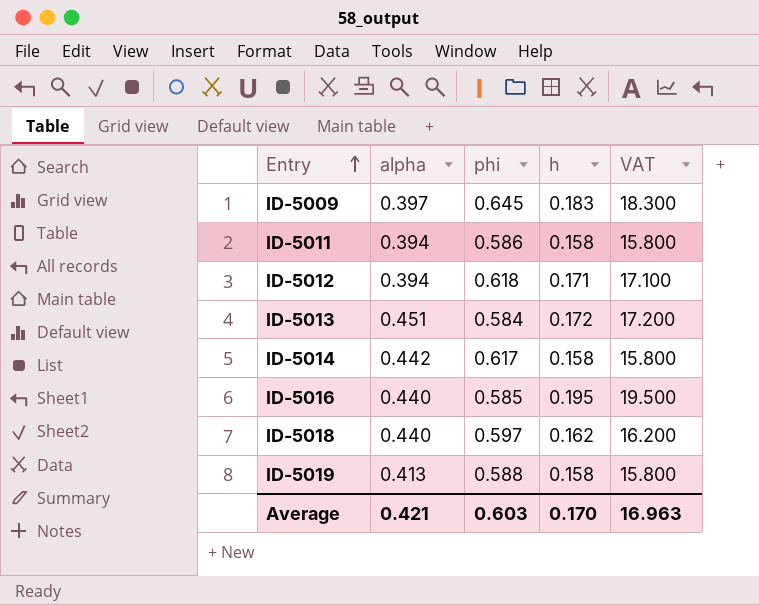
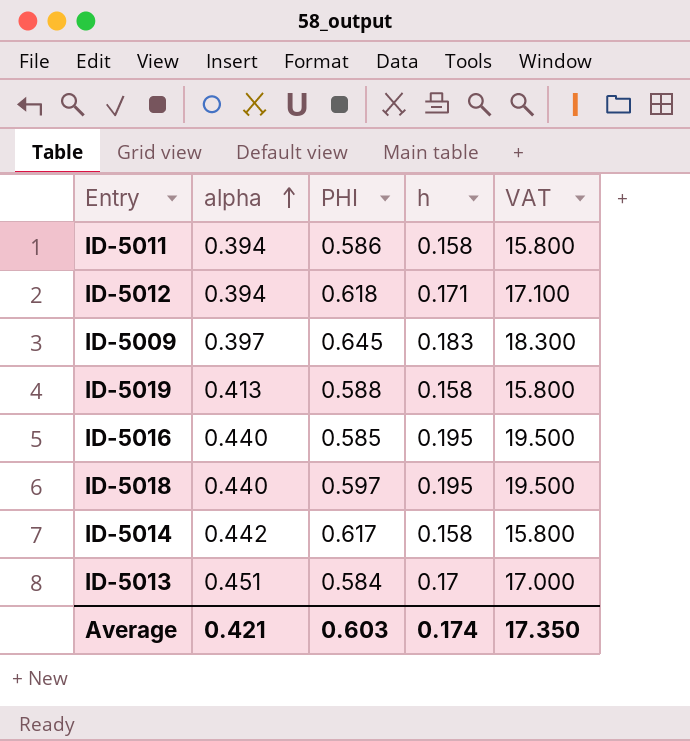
row order: Entry ascending -> alpha ascending
column name: phi -> PHI
ID-5018 | h: 0.162 -> 0.195
ID-5018 | VAT: 16.200 -> 19.500
ID-5013 | h: 0.172 -> 0.17
ID-5013 | VAT: 17.200 -> 17.000
Average | h: 0.170 -> 0.174
Average | VAT: 16.963 -> 17.350

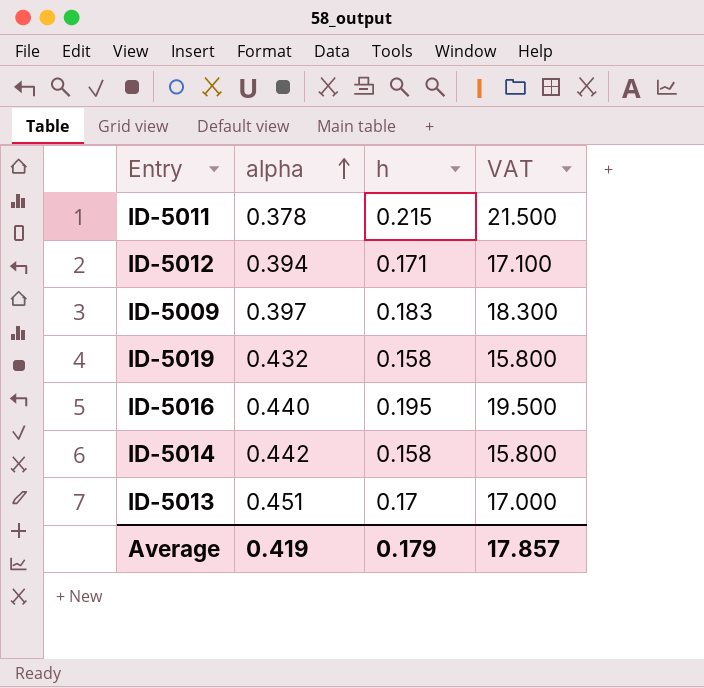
column PHI | position: 3 -> none
row ID-5018: 0.440 | 0.597 | 0.195 | 19.500 -> none
ID-5011 | alpha: 0.394 -> 0.378
ID-5011 | h: 0.158 -> 0.215
ID-5011 | VAT: 15.800 -> 21.500
ID-5019 | alpha: 0.413 -> 0.432
Average | alpha: 0.421 -> 0.419
Average | h: 0.174 -> 0.179
Average | VAT: 17.350 -> 17.857

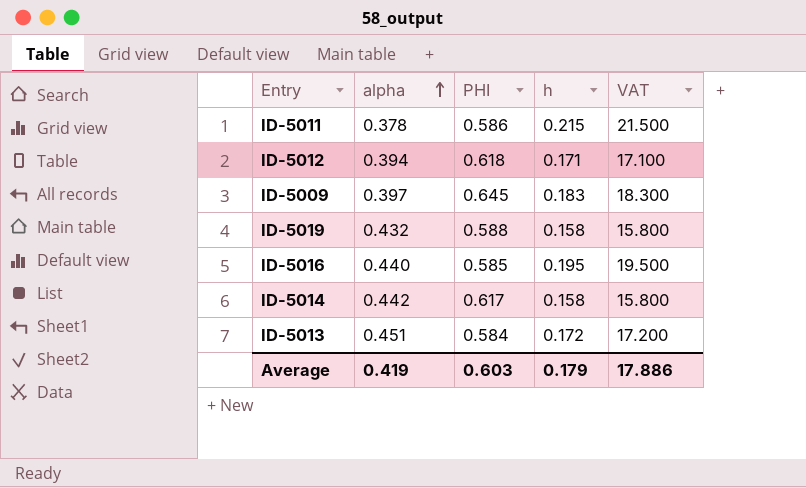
column PHI | position: none -> 3
ID-5013 | h: 0.17 -> 0.172
ID-5013 | VAT: 17.000 -> 17.200
Average | VAT: 17.857 -> 17.886

